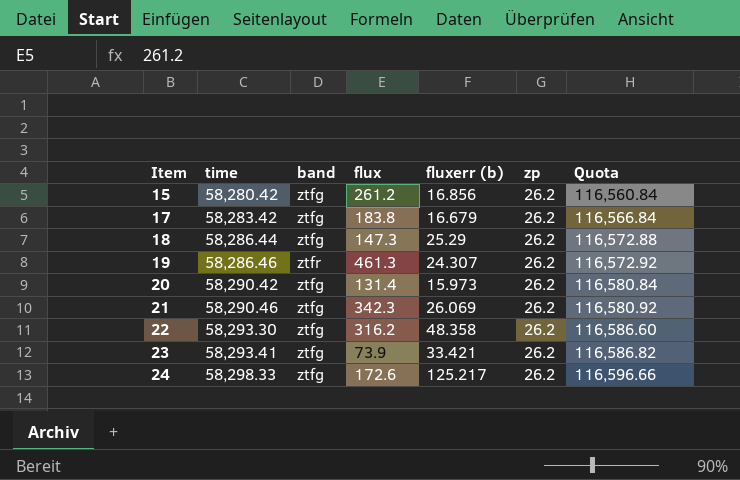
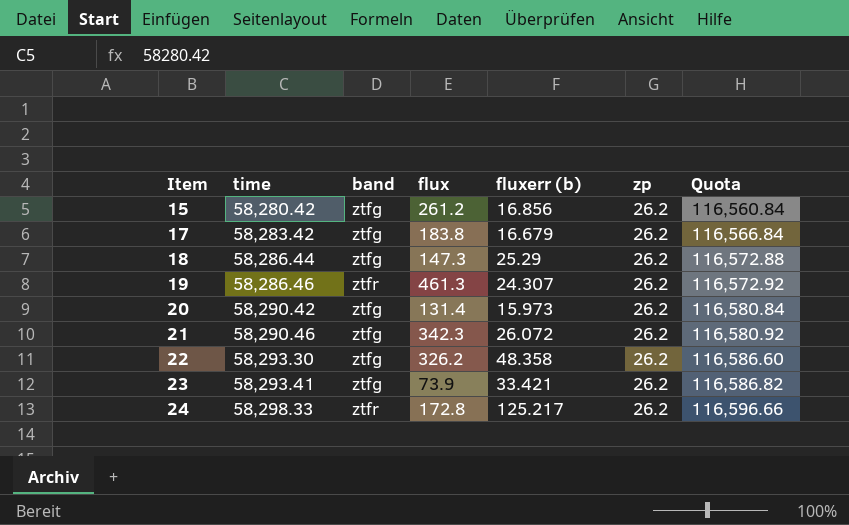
21 | fluxerr (b): 26.069 -> 26.072
22 | flux: 316.2 -> 326.2
24 | band: ztfg -> ztfr
24 | flux: 172.6 -> 172.8

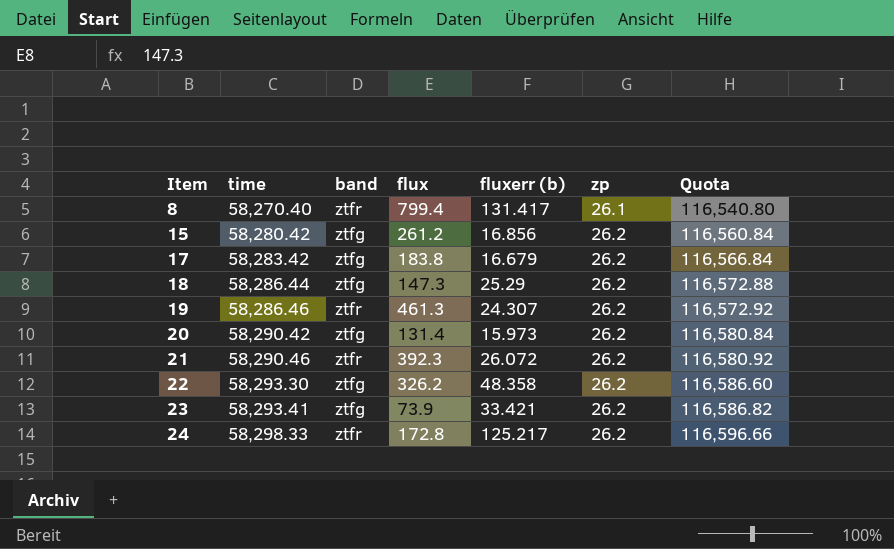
row 8: none -> 58,270.40 | ztfr | 799.4 | 131.417 | 26.1 | 116,540.80
21 | band: ztfg -> ztfr
21 | flux: 342.3 -> 392.3

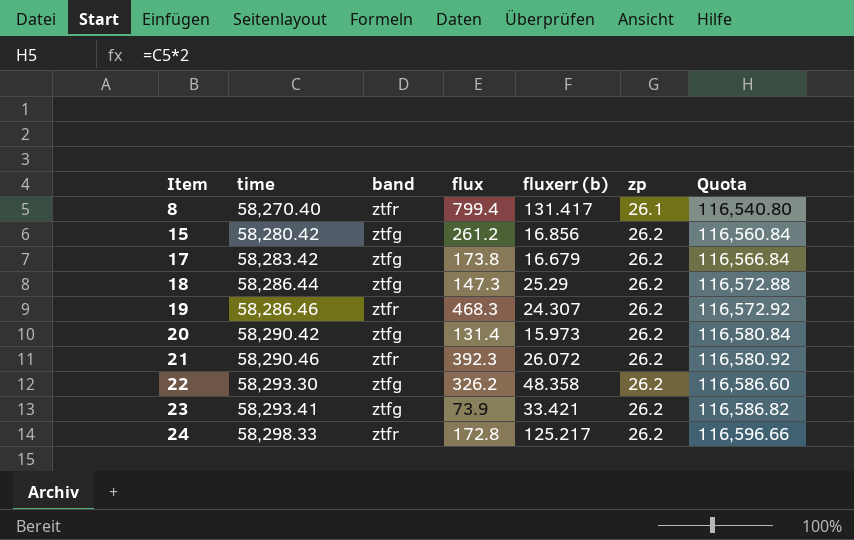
17 | flux: 183.8 -> 173.8
19 | flux: 461.3 -> 468.3

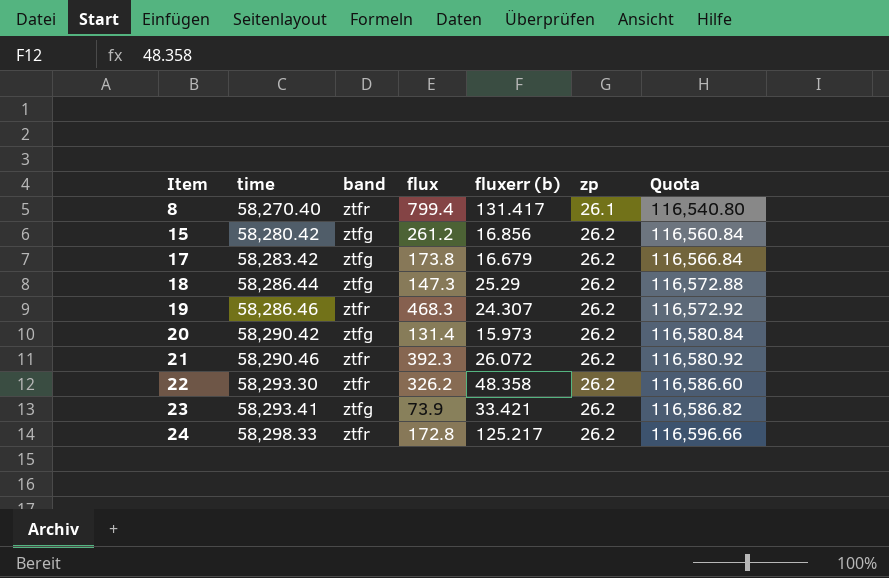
22 | band: ztfg -> ztfr

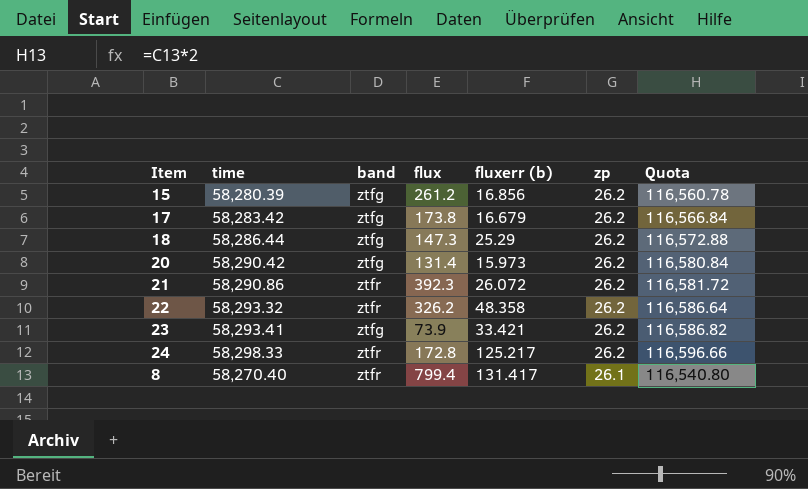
row order: Item ascending -> zp descending
row 19: 58,286.46 | ztfr | 468.3 | 24.307 | 26.2 | 116,572.92 -> none
15 | time: 58,280.42 -> 58,280.39
15 | Quota: 116,560.84 -> 116,560.78
21 | time: 58,290.46 -> 58,290.86
21 | Quota: 116,580.92 -> 116,581.72
22 | time: 58,293.30 -> 58,293.32
22 | Quota: 116,586.60 -> 116,586.64

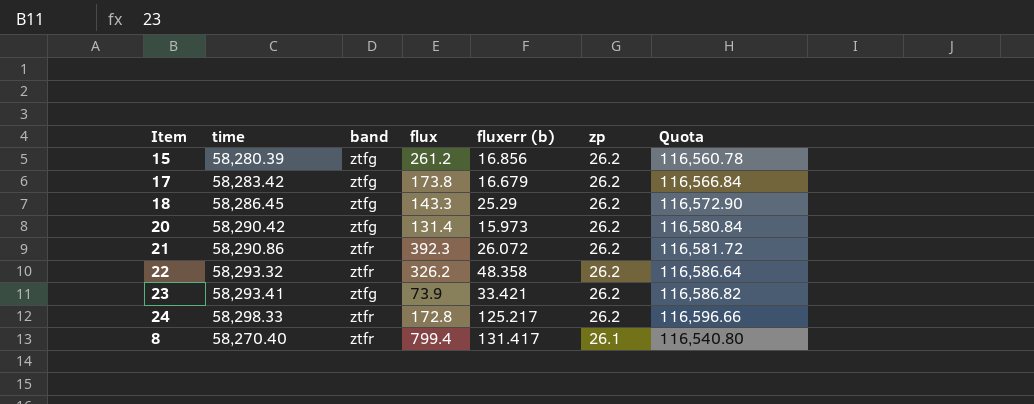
18 | time: 58,286.44 -> 58,286.45
18 | flux: 147.3 -> 143.3
18 | Quota: 116,572.88 -> 116,572.90

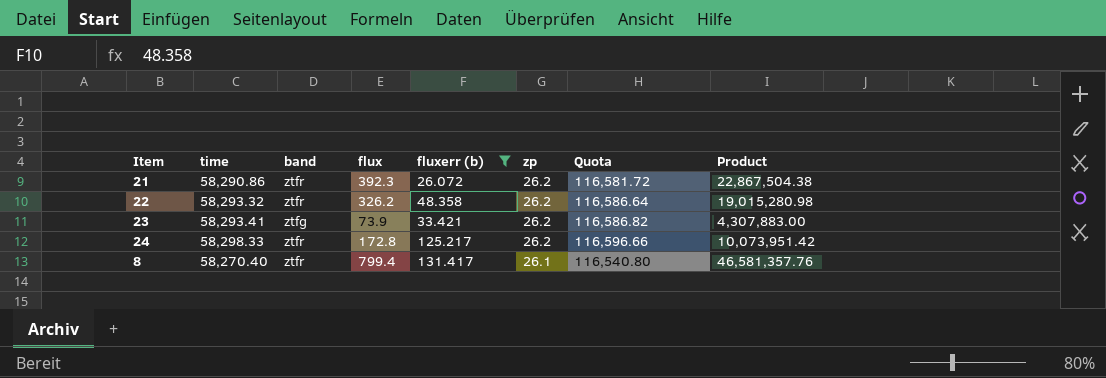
filter: none -> fluxerr (b) >= 26.072
column Product | formula: none -> [time] * [flux]

